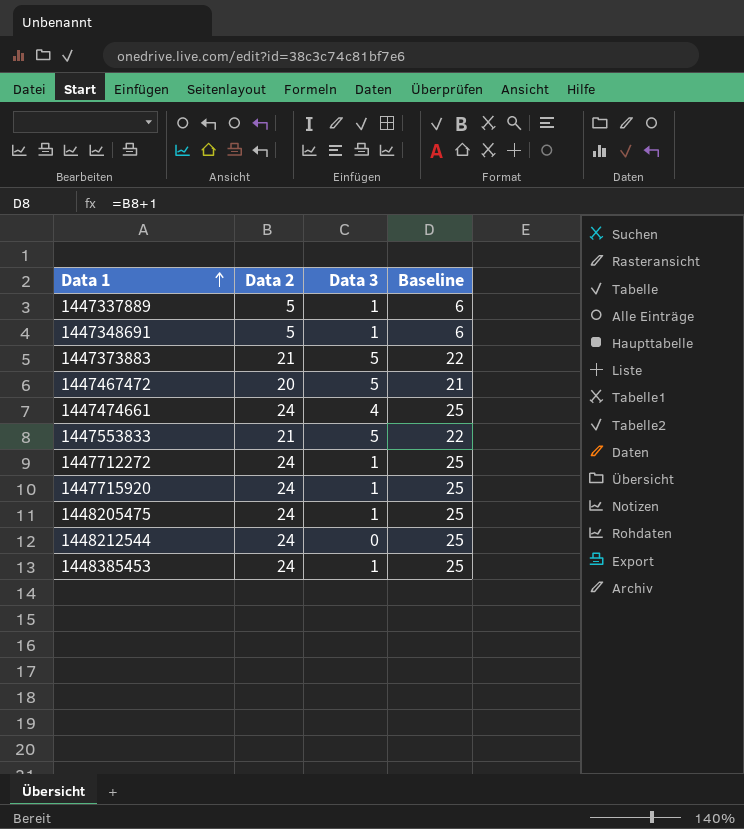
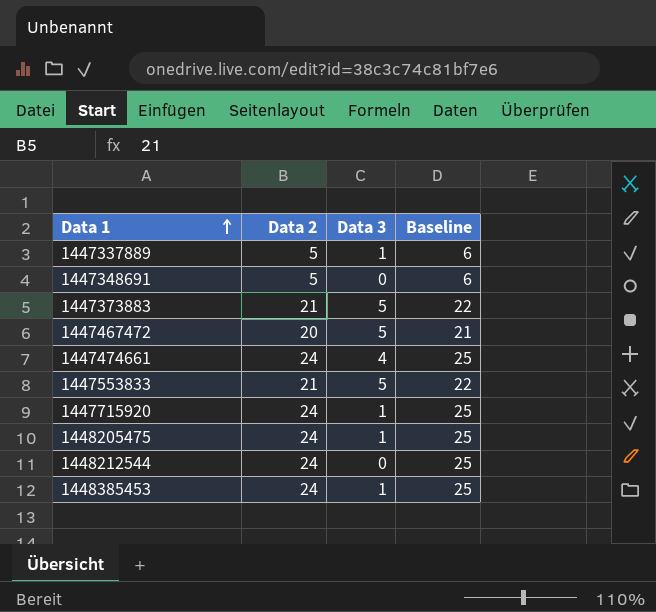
row 1447712272: 24 | 1 | 25 -> none
1447348691 | Data 3: 1 -> 0

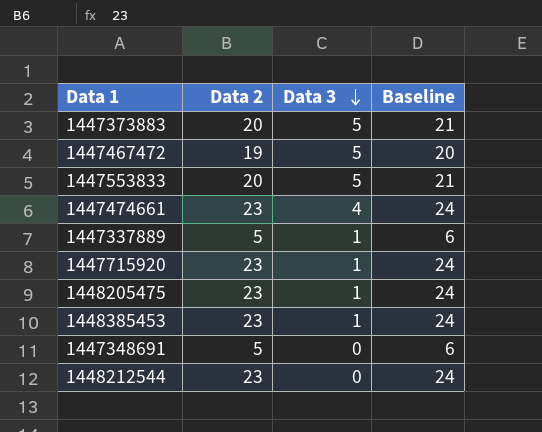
row order: Data 1 ascending -> Data 3 descending
1447373883 | Data 2: 21 -> 20
1447373883 | Baseline: 22 -> 21
1447467472 | Data 2: 20 -> 19
1447467472 | Baseline: 21 -> 20
1447553833 | Data 2: 21 -> 20
1447553833 | Baseline: 22 -> 21
1447474661 | Data 2: 24 -> 23
1447474661 | Baseline: 25 -> 24
1447715920 | Data 2: 24 -> 23
1447715920 | Baseline: 25 -> 24
1448205475 | Data 2: 24 -> 23
1448205475 | Baseline: 25 -> 24
1448385453 | Data 2: 24 -> 23
1448385453 | Baseline: 25 -> 24
1448212544 | Data 2: 24 -> 23
1448212544 | Baseline: 25 -> 24

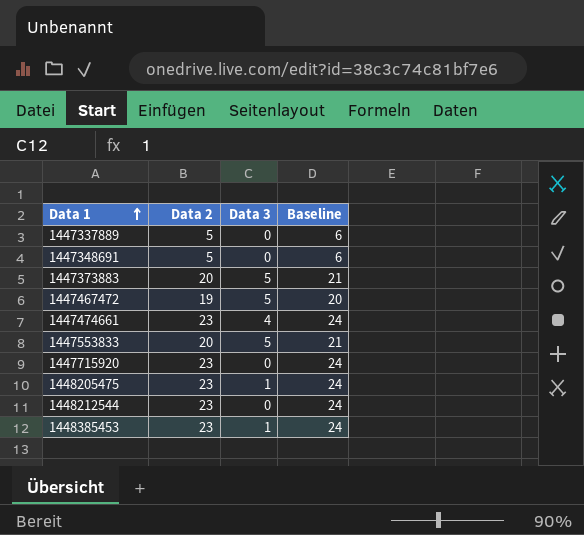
row order: Data 3 descending -> Data 1 ascending
1447337889 | Data 3: 1 -> 0
1447715920 | Data 3: 1 -> 0

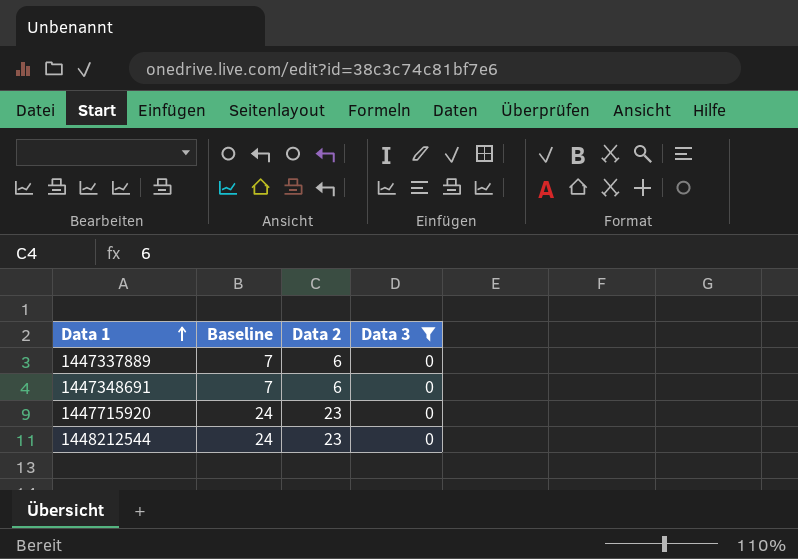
filter: none -> Data 3 = 0
column Baseline | position: 4 -> 2
1447337889 | Baseline: 6 -> 7
1447337889 | Data 2: 5 -> 6
1447348691 | Baseline: 6 -> 7
1447348691 | Data 2: 5 -> 6

